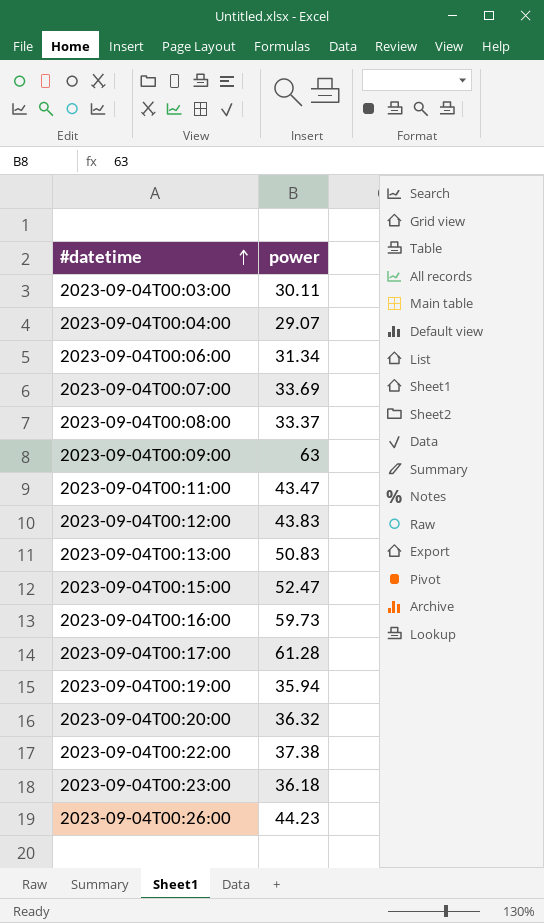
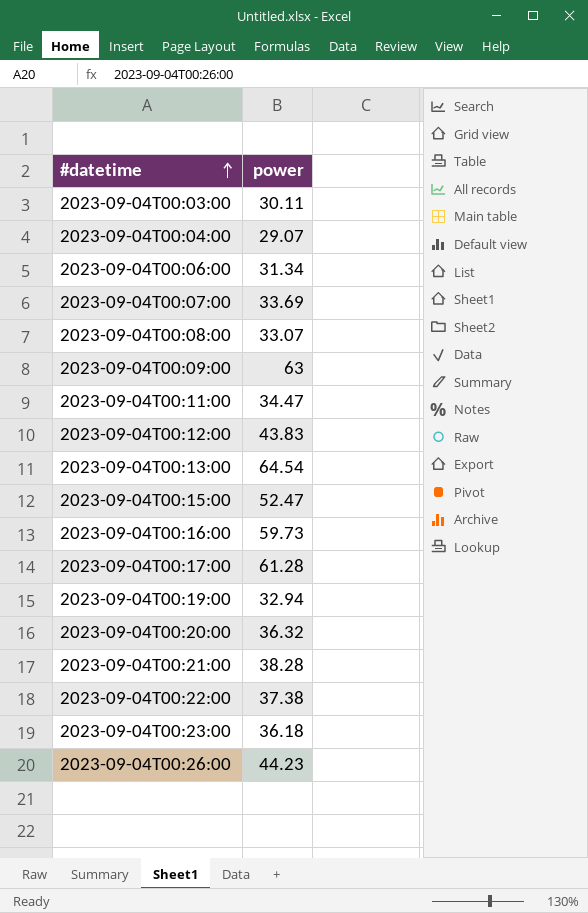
2023-09-04T00:08:00 | power: 33.37 -> 33.07
2023-09-04T00:11:00 | power: 43.47 -> 34.47
2023-09-04T00:13:00 | power: 50.83 -> 64.54
2023-09-04T00:19:00 | power: 35.94 -> 32.94
row 2023-09-04T00:21:00: none -> 38.28

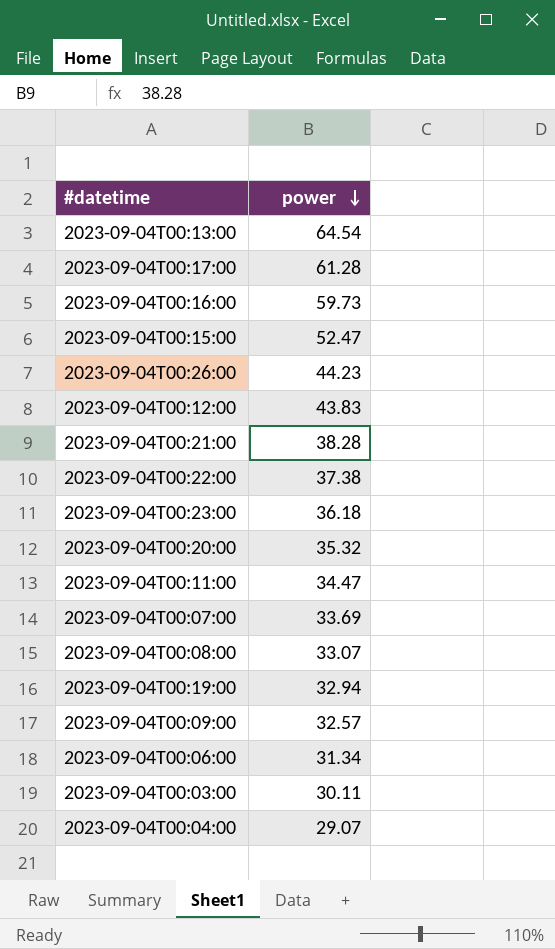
row order: #datetime ascending -> power descending
2023-09-04T00:20:00 | power: 36.32 -> 35.32
2023-09-04T00:09:00 | power: 63 -> 32.57

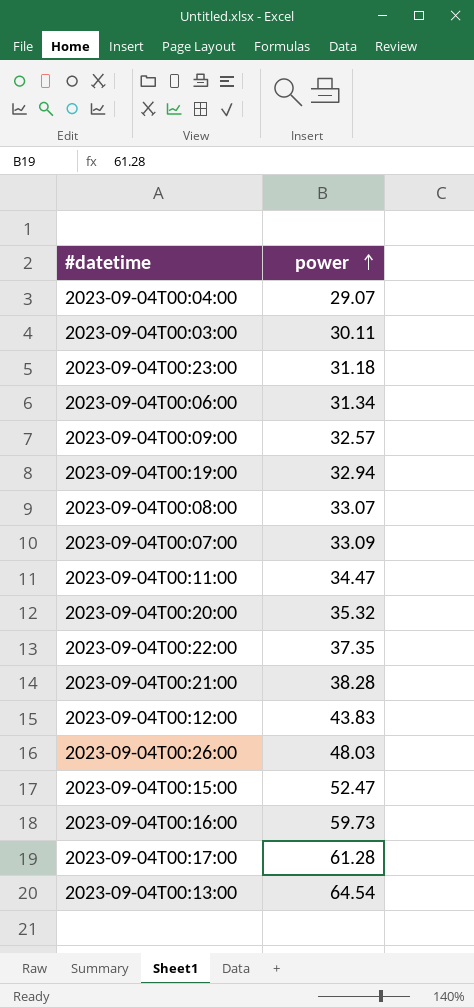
row order: power descending -> power ascending
2023-09-04T00:23:00 | power: 36.18 -> 31.18
2023-09-04T00:07:00 | power: 33.69 -> 33.09
2023-09-04T00:22:00 | power: 37.38 -> 37.35
2023-09-04T00:26:00 | power: 44.23 -> 48.03

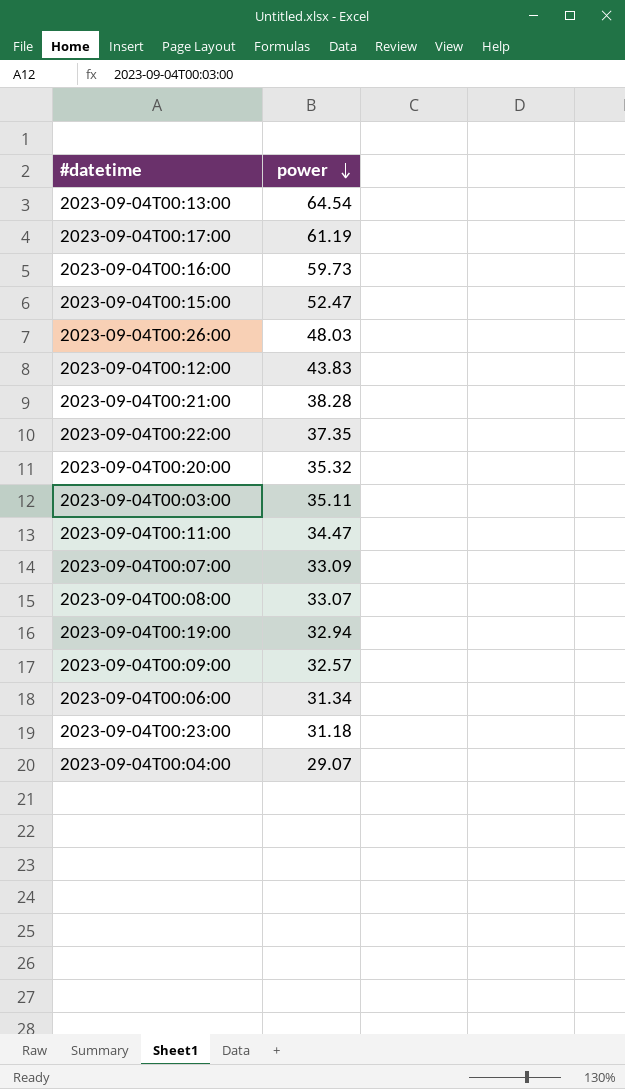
row order: power ascending -> power descending
2023-09-04T00:17:00 | power: 61.28 -> 61.19
2023-09-04T00:03:00 | power: 30.11 -> 35.11

